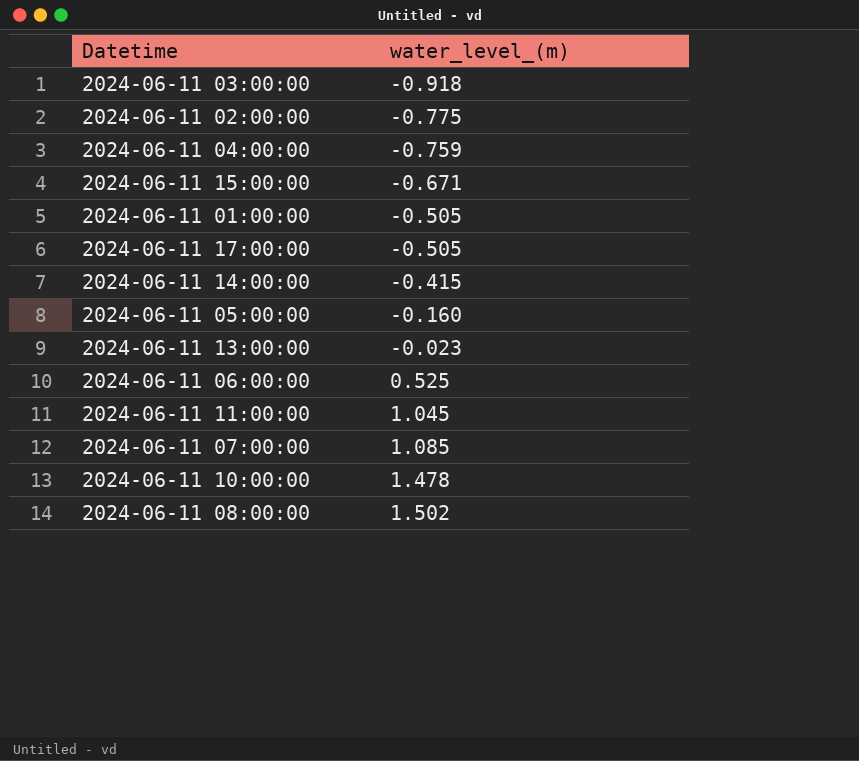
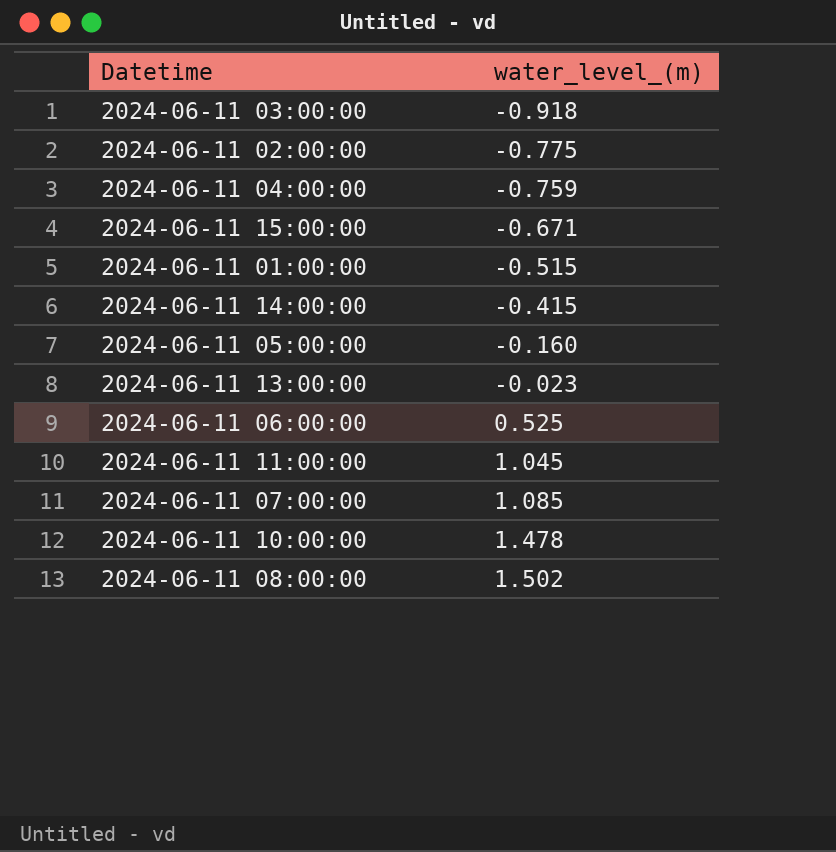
row 2024-06-11 17:00:00: -0.505 -> none
2024-06-11 01:00:00 | water_level_(m): -0.505 -> -0.515

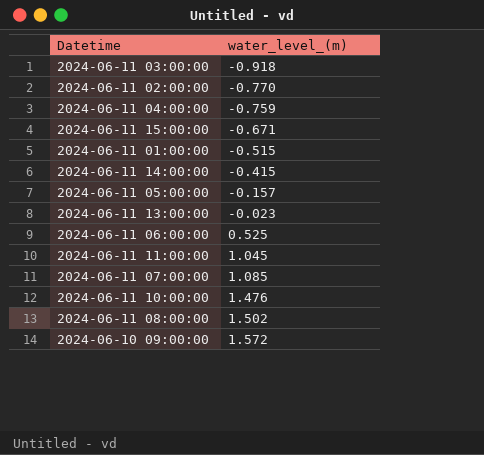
2024-06-11 02:00:00 | water_level_(m): -0.775 -> -0.770
2024-06-11 05:00:00 | water_level_(m): -0.160 -> -0.157
2024-06-11 10:00:00 | water_level_(m): 1.478 -> 1.476
row 2024-06-10 09:00:00: none -> 1.572

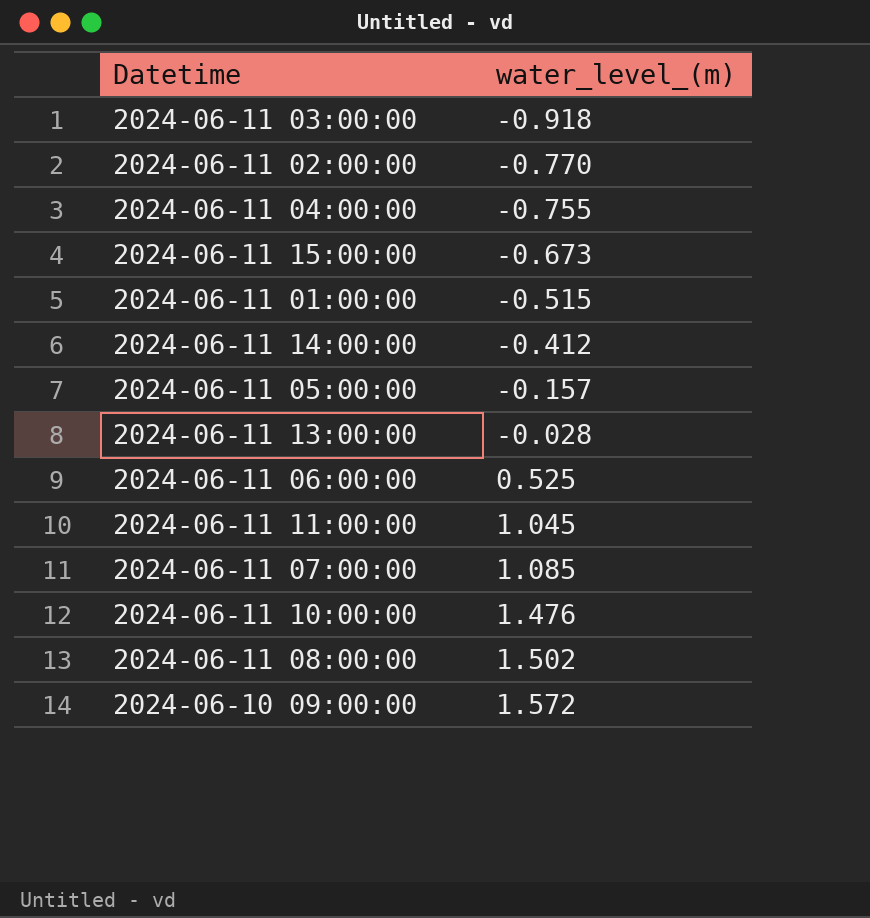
2024-06-11 04:00:00 | water_level_(m): -0.759 -> -0.755
2024-06-11 15:00:00 | water_level_(m): -0.671 -> -0.673
2024-06-11 14:00:00 | water_level_(m): -0.415 -> -0.412
2024-06-11 13:00:00 | water_level_(m): -0.023 -> -0.028

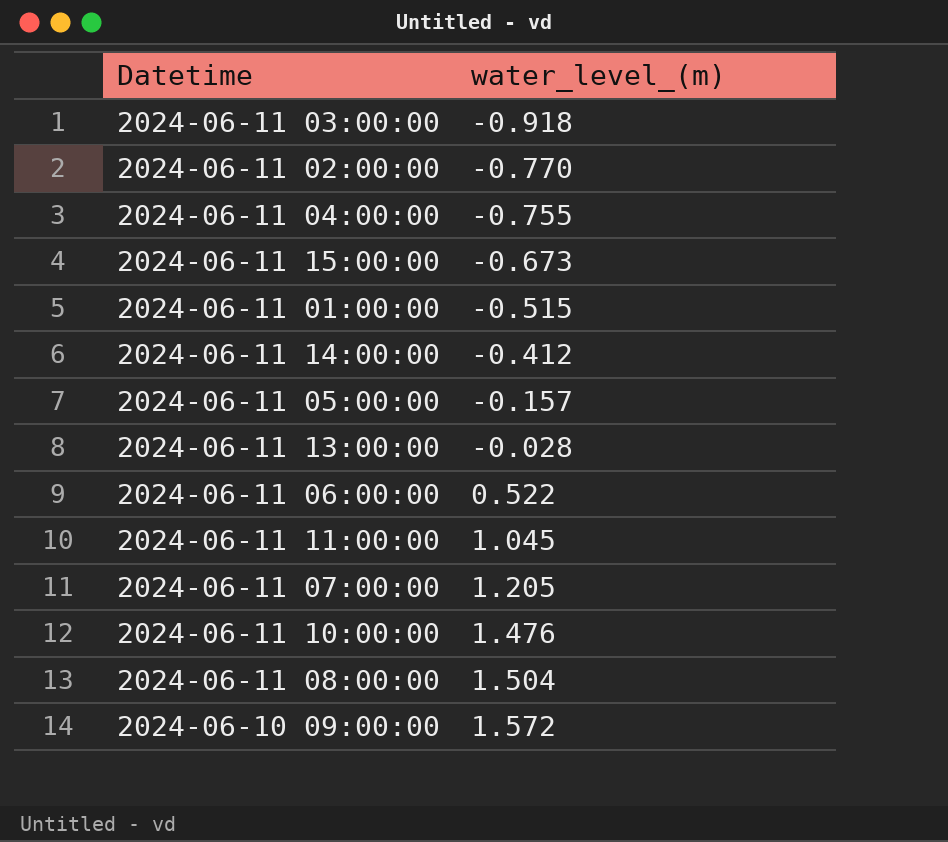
2024-06-11 06:00:00 | water_level_(m): 0.525 -> 0.522
2024-06-11 07:00:00 | water_level_(m): 1.085 -> 1.205
2024-06-11 08:00:00 | water_level_(m): 1.502 -> 1.504

